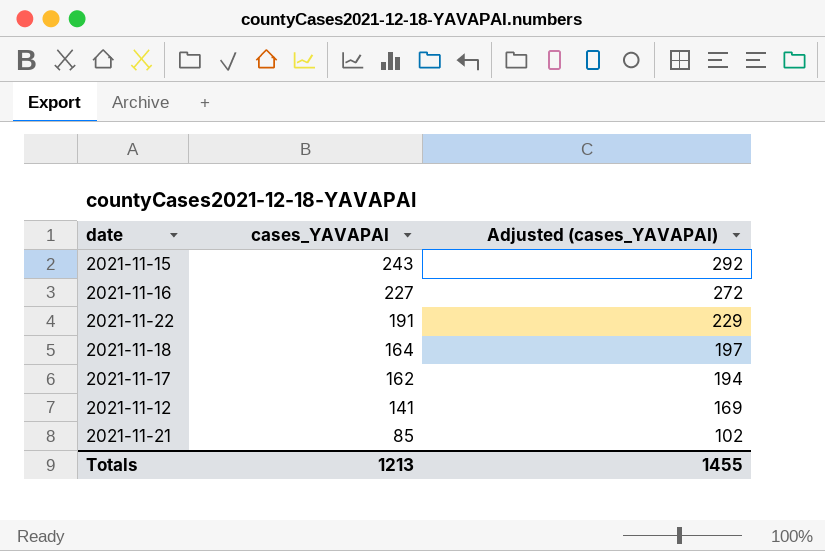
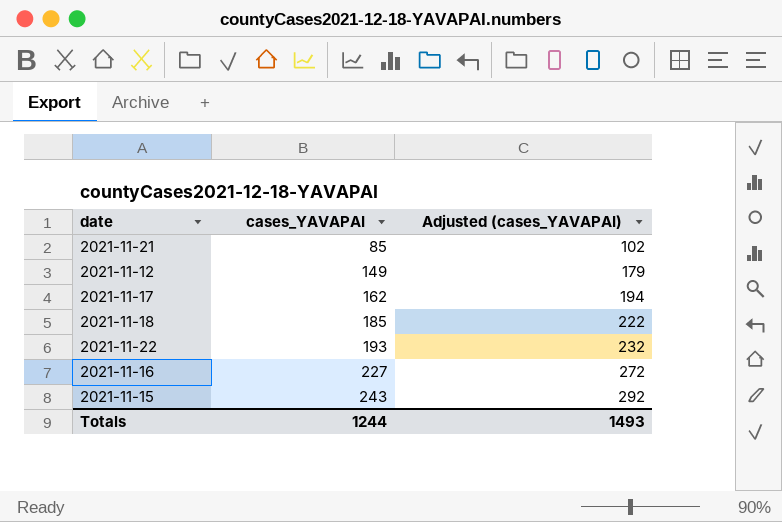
row order: cases_YAVAPAI descending -> cases_YAVAPAI ascending
2021-11-12 | cases_YAVAPAI: 141 -> 149
2021-11-12 | Adjusted (cases_YAVAPAI): 169 -> 179
2021-11-18 | cases_YAVAPAI: 164 -> 185
2021-11-18 | Adjusted (cases_YAVAPAI): 197 -> 222
2021-11-22 | cases_YAVAPAI: 191 -> 193
2021-11-22 | Adjusted (cases_YAVAPAI): 229 -> 232
Totals | cases_YAVAPAI: 1213 -> 1244
Totals | Adjusted (cases_YAVAPAI): 1455 -> 1493

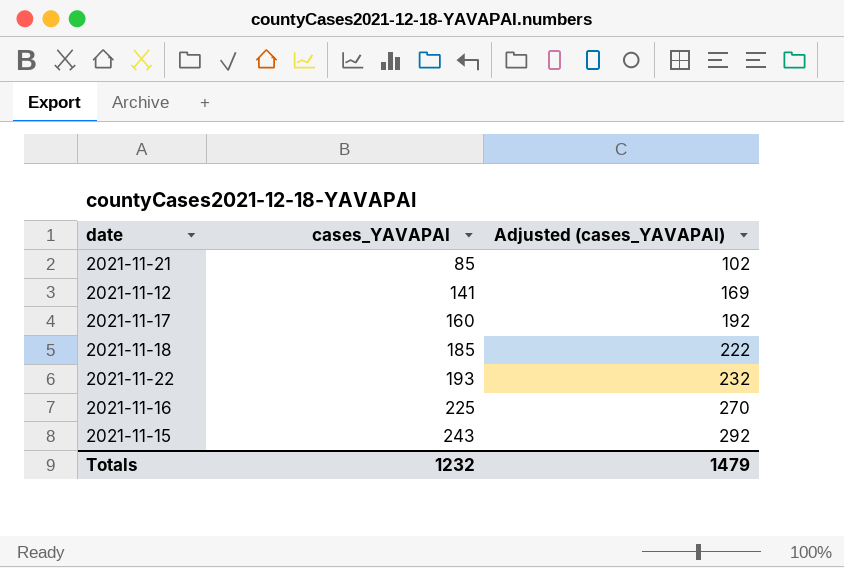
2021-11-12 | cases_YAVAPAI: 149 -> 141
2021-11-12 | Adjusted (cases_YAVAPAI): 179 -> 169
2021-11-17 | cases_YAVAPAI: 162 -> 160
2021-11-17 | Adjusted (cases_YAVAPAI): 194 -> 192
2021-11-16 | cases_YAVAPAI: 227 -> 225
2021-11-16 | Adjusted (cases_YAVAPAI): 272 -> 270
Totals | cases_YAVAPAI: 1244 -> 1232
Totals | Adjusted (cases_YAVAPAI): 1493 -> 1479

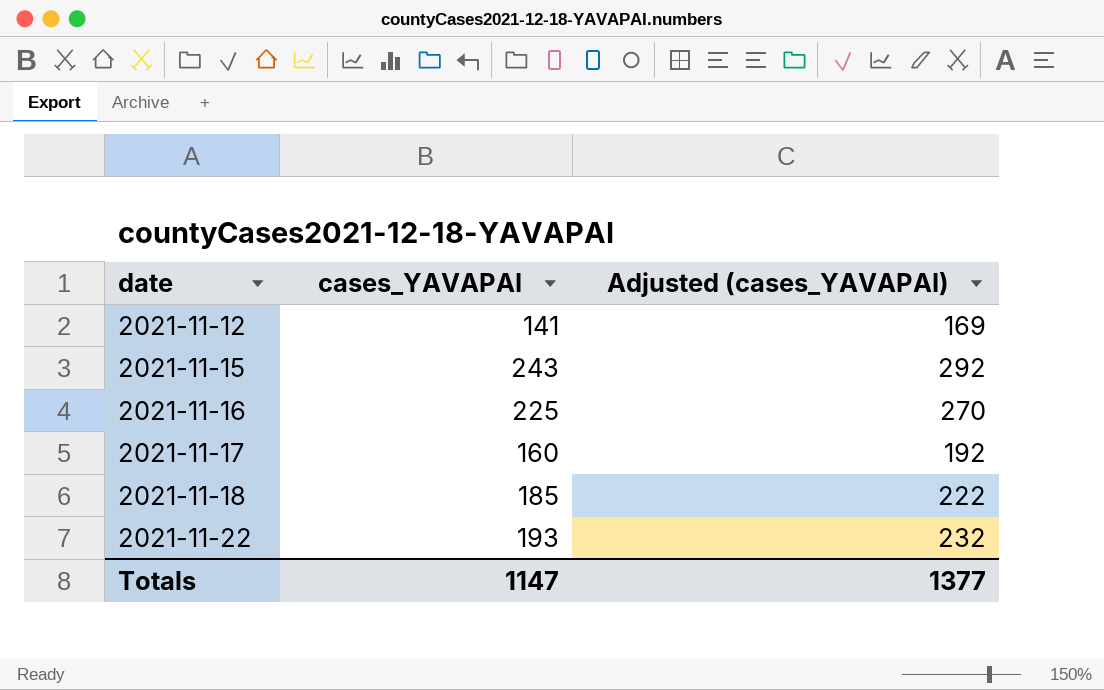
row order: cases_YAVAPAI ascending -> date ascending
row 2021-11-21: 85 | 102 -> none
Totals | cases_YAVAPAI: 1232 -> 1147
Totals | Adjusted (cases_YAVAPAI): 1479 -> 1377

